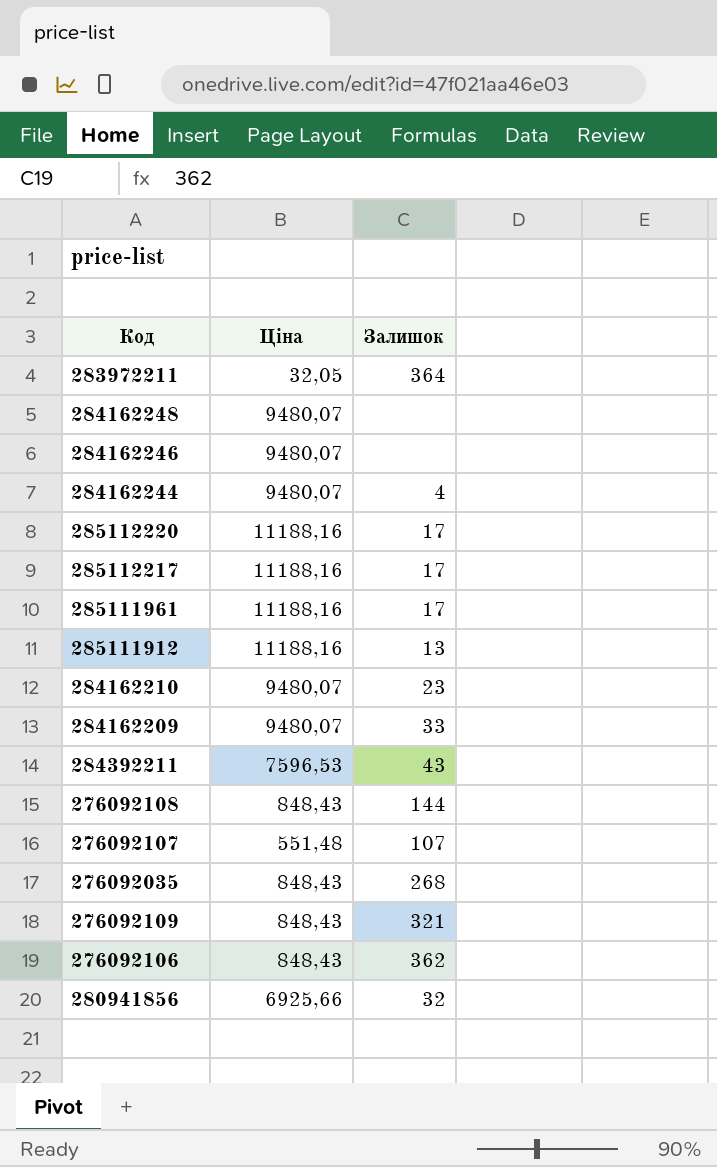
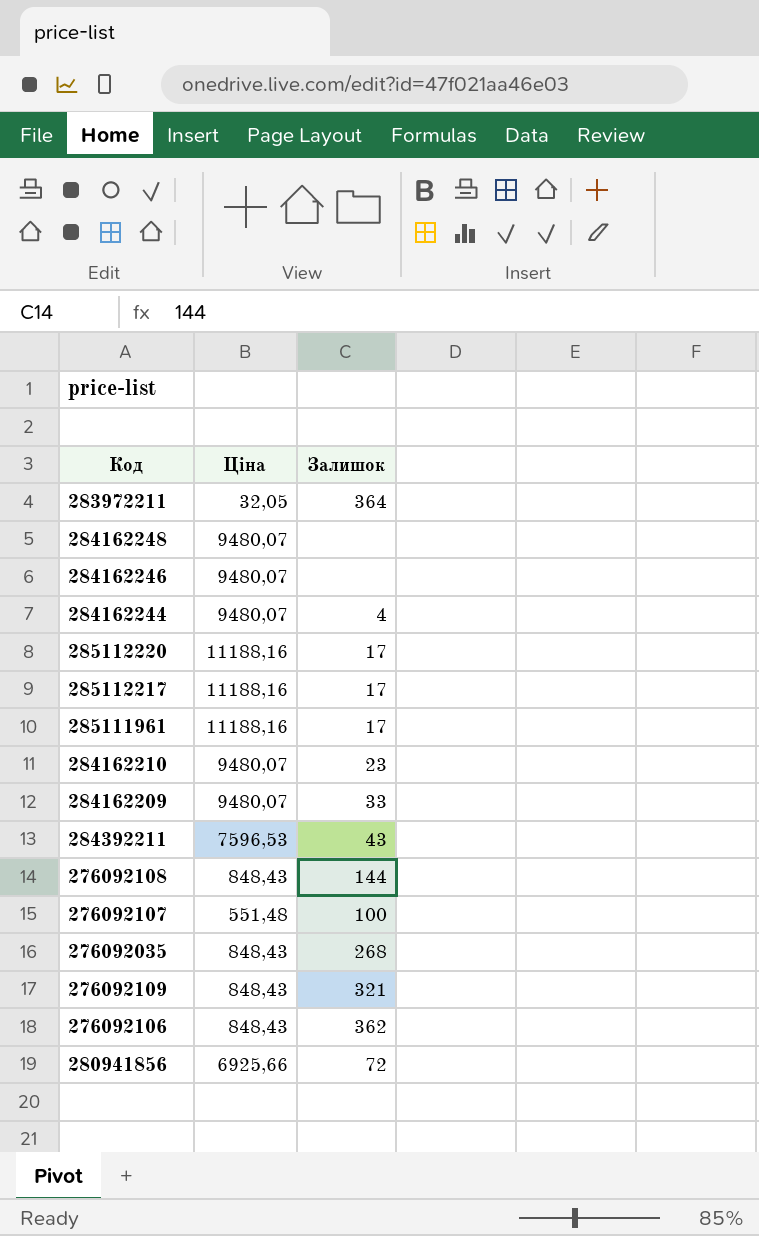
row 285111912: 11188,16 | 13 -> none
276092107 | Залишок: 107 -> 100
280941856 | Залишок: 32 -> 72

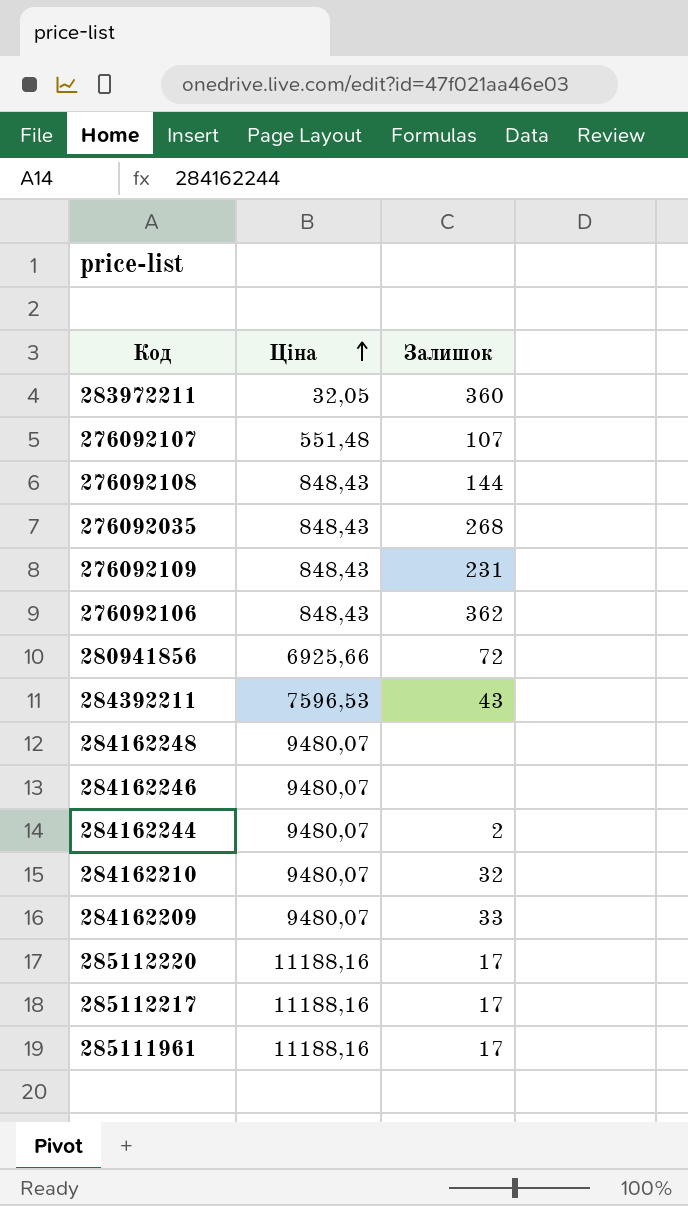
row order: none -> Ціна ascending
283972211 | Залишок: 364 -> 360
276092107 | Залишок: 100 -> 107
276092109 | Залишок: 321 -> 231
284162244 | Залишок: 4 -> 2
284162210 | Залишок: 23 -> 32

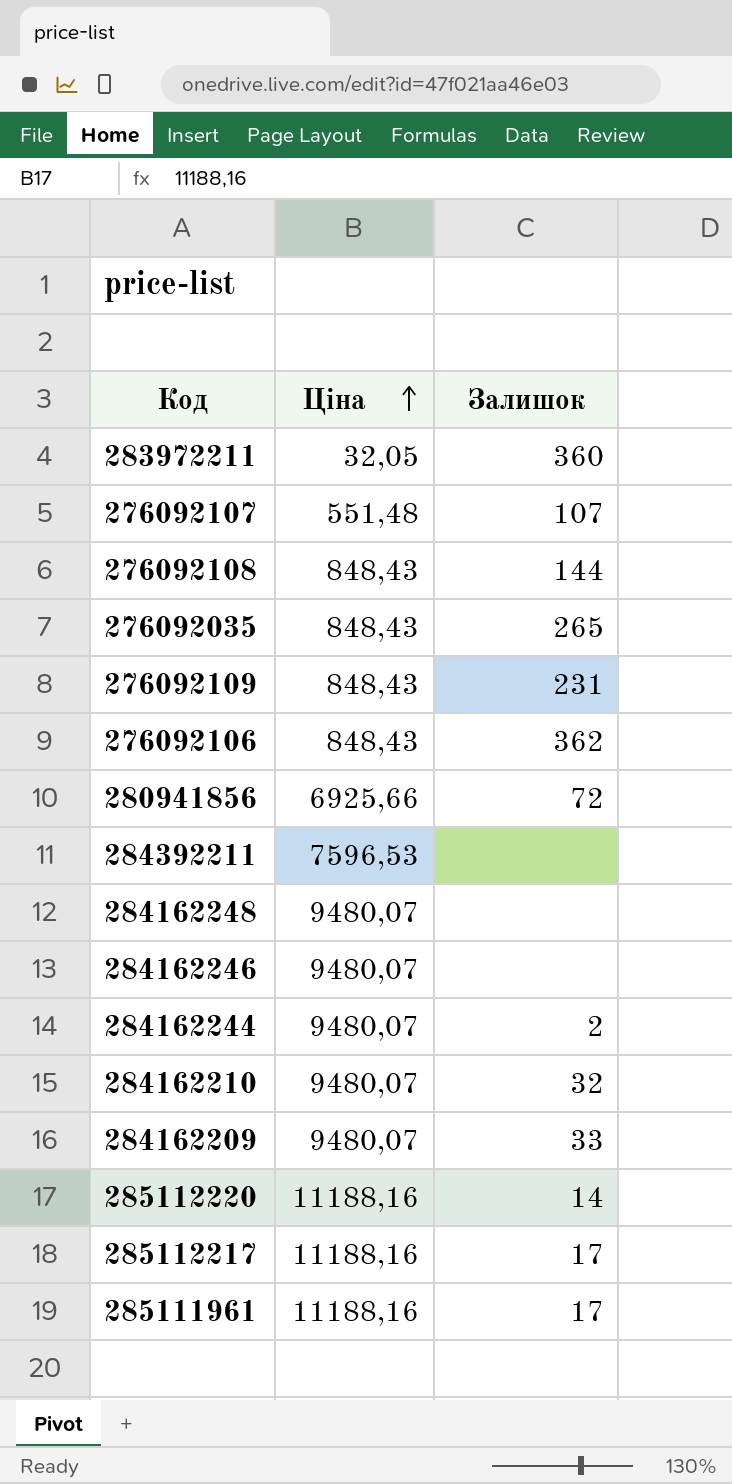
276092035 | Залишок: 268 -> 265
284392211 | Залишок: 43 -> none
285112220 | Залишок: 17 -> 14

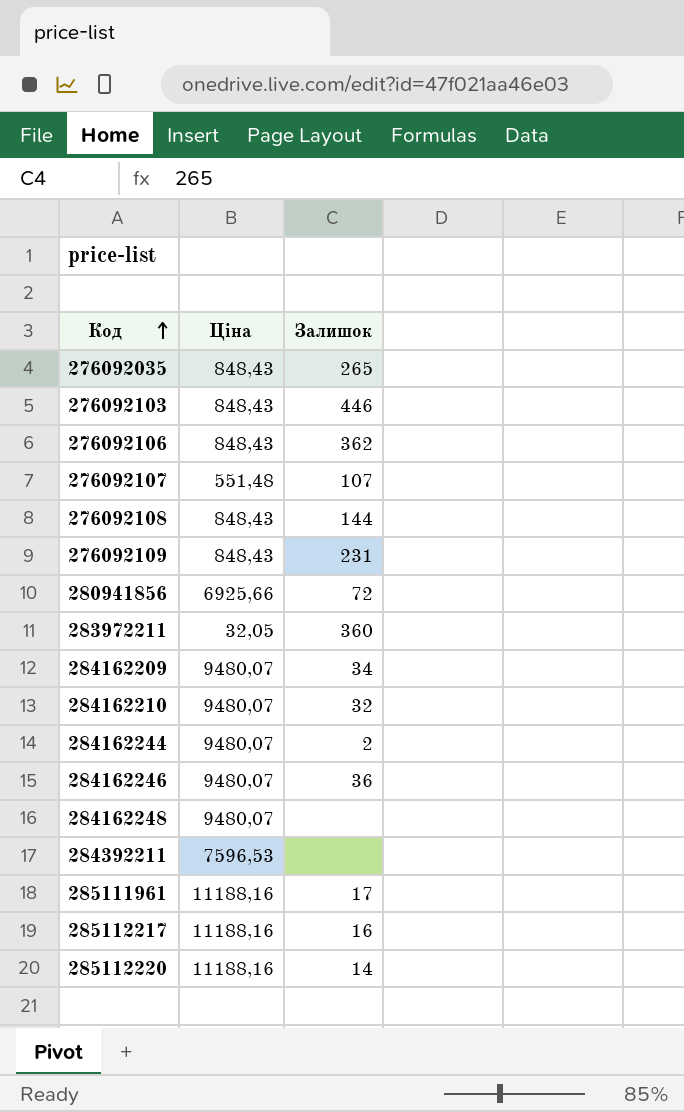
row order: Ціна ascending -> Код ascending
row 276092103: none -> 848,43 | 446
284162209 | Залишок: 33 -> 34
284162246 | Залишок: none -> 36
285112217 | Залишок: 17 -> 16

